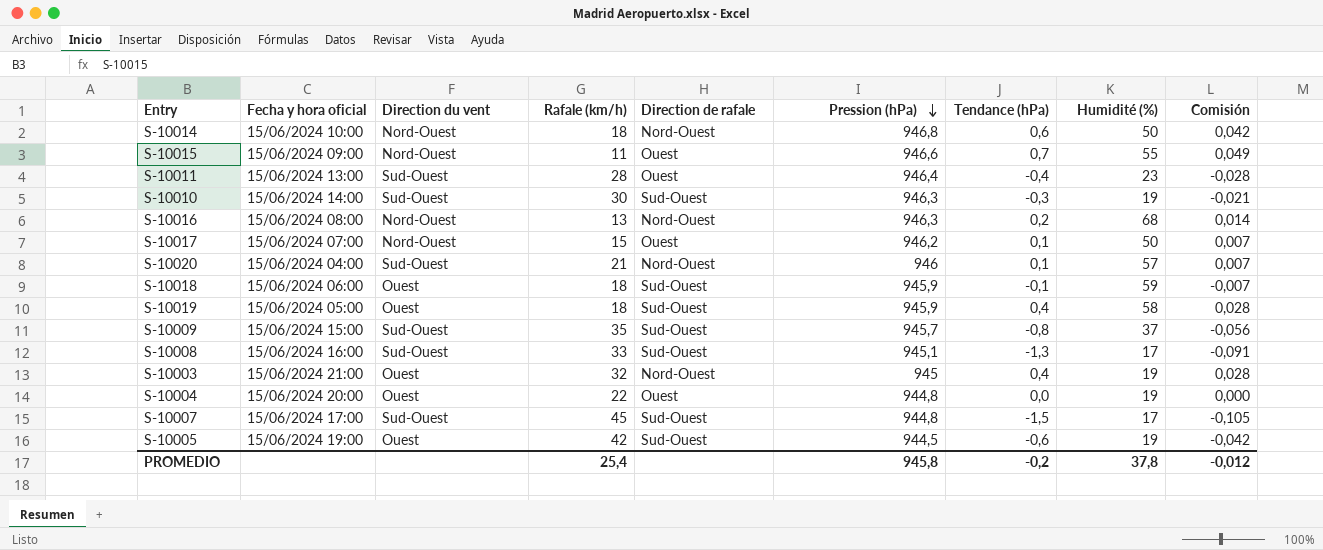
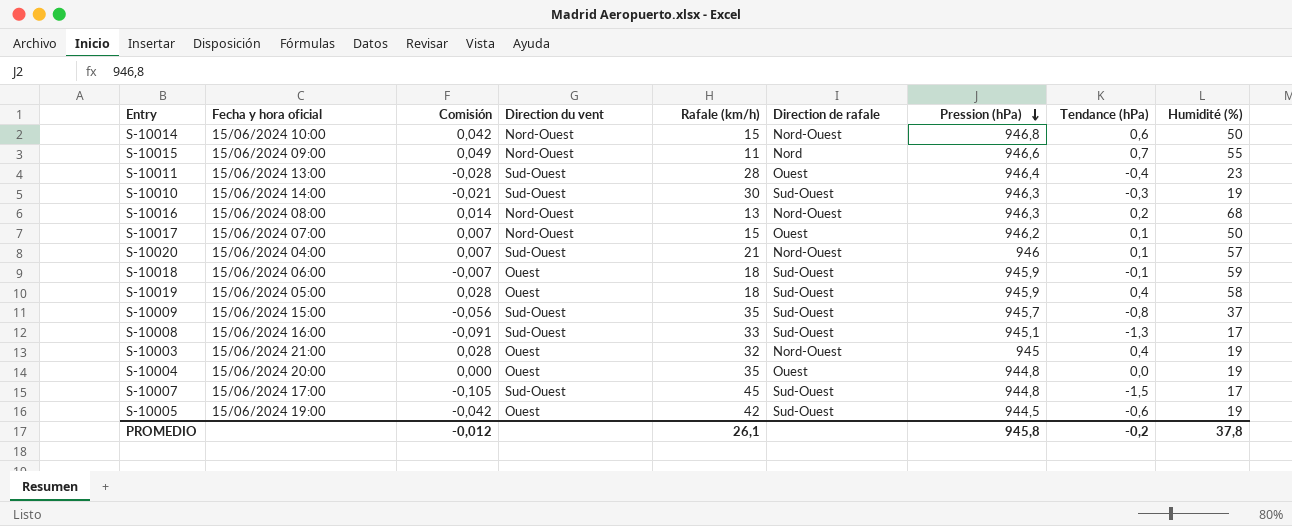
column Comisión | position: 9 -> 3
S-10014 | Rafale (km/h): 18 -> 15
S-10015 | Direction de rafale: Ouest -> Nord
S-10004 | Rafale (km/h): 22 -> 35
PROMEDIO | Rafale (km/h): 25,4 -> 26,1

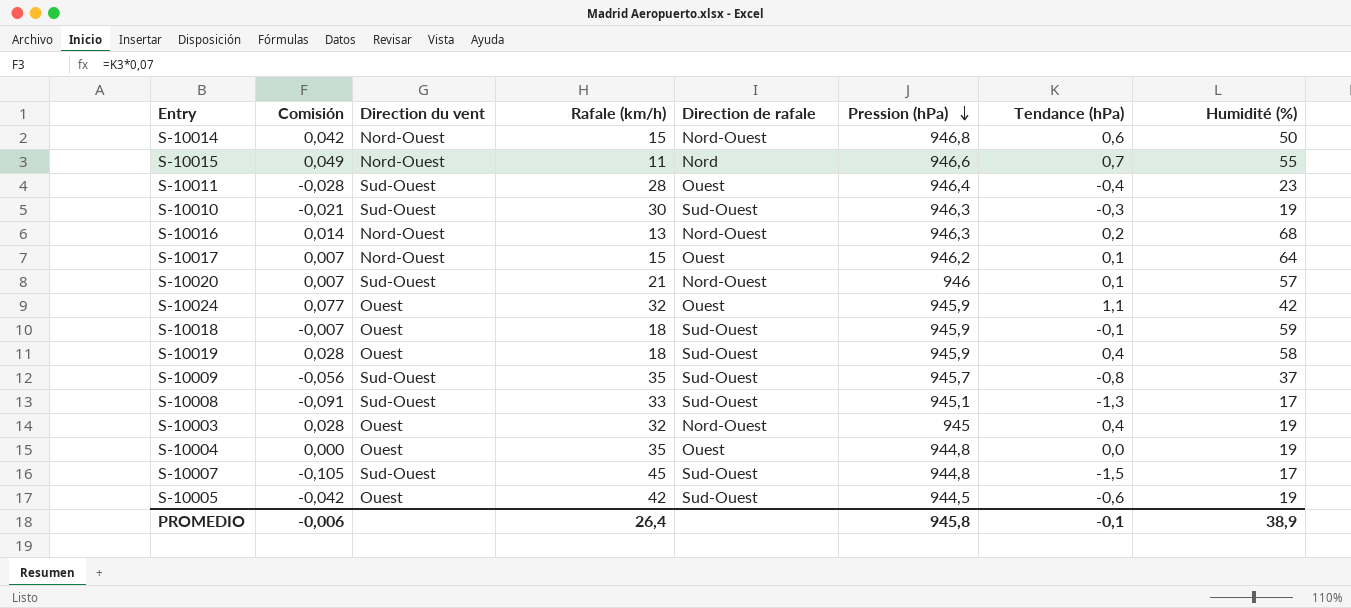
column Fecha y hora oficial | position: 2 -> none
S-10017 | Humidité (%): 50 -> 64
row S-10024: none -> 0,077 | Ouest | 32 | Ouest | 945,9 | 1,1 | 42
PROMEDIO | Comisión: -0,012 -> -0,006
PROMEDIO | Rafale (km/h): 26,1 -> 26,4
PROMEDIO | Tendance (hPa): -0,2 -> -0,1
PROMEDIO | Humidité (%): 37,8 -> 38,9

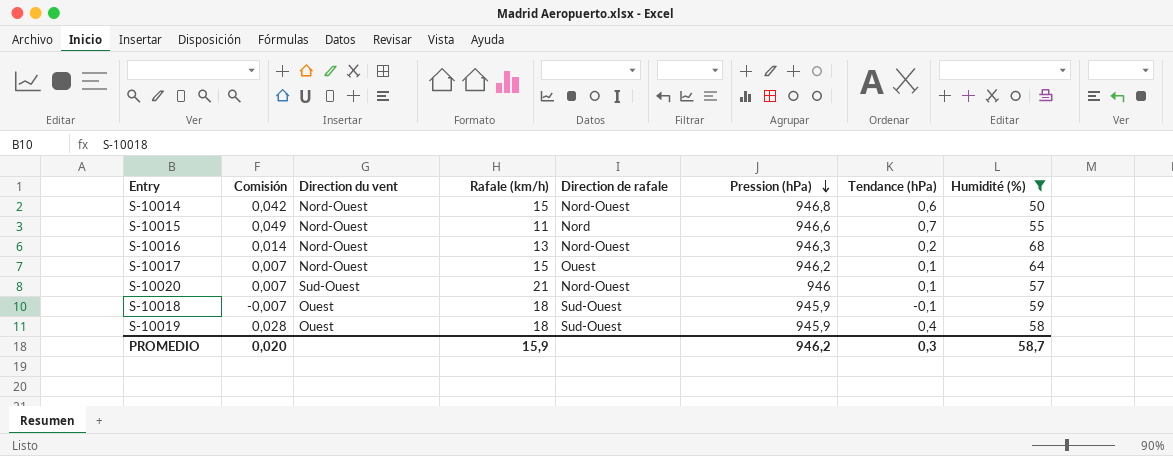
filter: none -> Humidité (%) >= 50
PROMEDIO | Comisión: -0,006 -> 0,020
PROMEDIO | Rafale (km/h): 26,4 -> 15,9
PROMEDIO | Pression (hPa): 945,8 -> 946,2
PROMEDIO | Tendance (hPa): -0,1 -> 0,3
PROMEDIO | Humidité (%): 38,9 -> 58,7

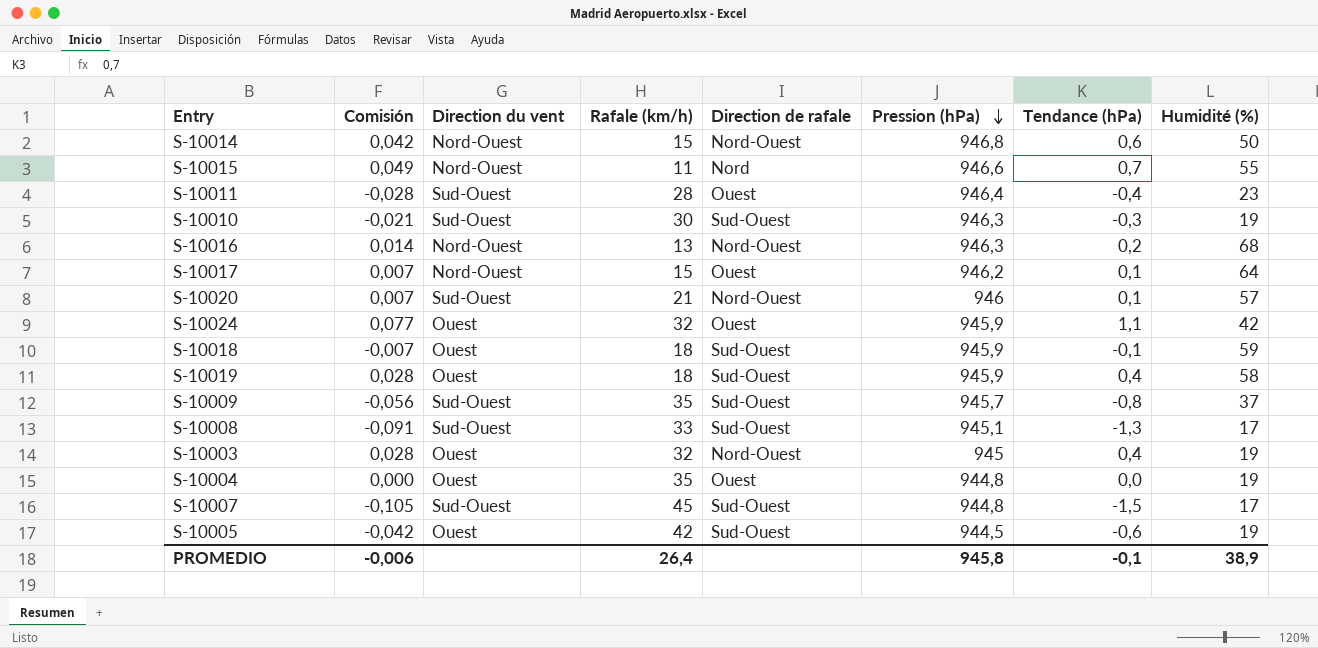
filter: Humidité (%) >= 50 -> none
PROMEDIO | Comisión: 0,020 -> -0,006
PROMEDIO | Rafale (km/h): 15,9 -> 26,4
PROMEDIO | Pression (hPa): 946,2 -> 945,8
PROMEDIO | Tendance (hPa): 0,3 -> -0,1
PROMEDIO | Humidité (%): 58,7 -> 38,9

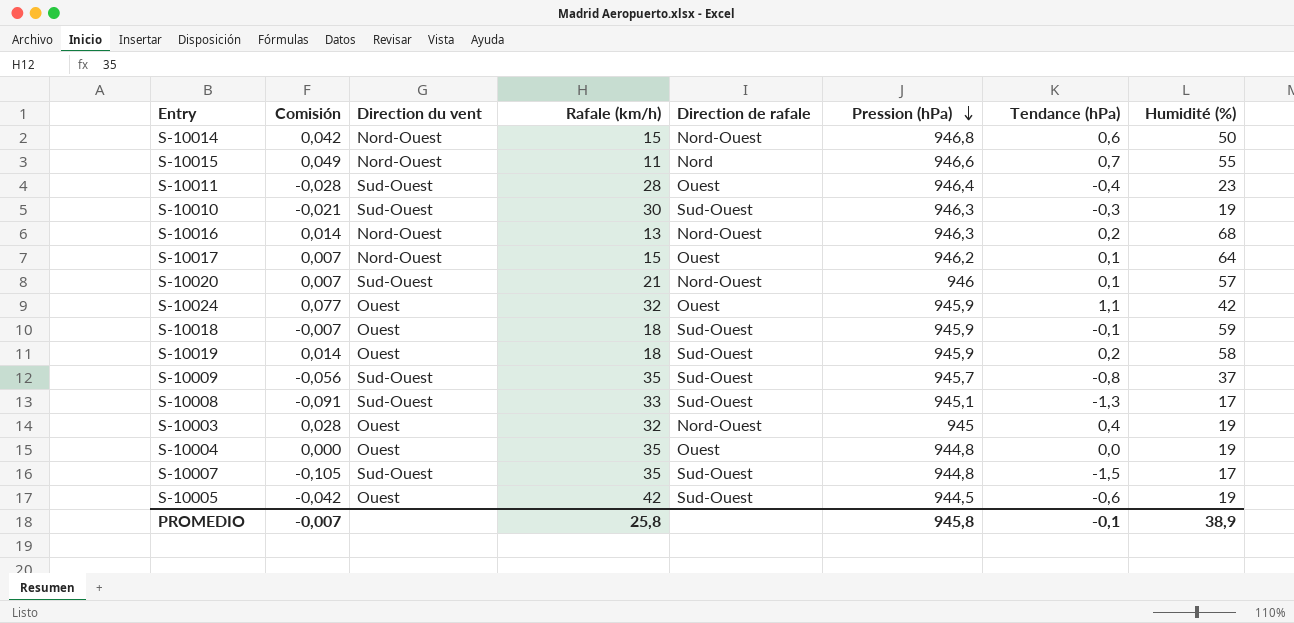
S-10019 | Comisión: 0,028 -> 0,014
S-10019 | Tendance (hPa): 0,4 -> 0,2
S-10007 | Rafale (km/h): 45 -> 35
PROMEDIO | Comisión: -0,006 -> -0,007
PROMEDIO | Rafale (km/h): 26,4 -> 25,8

